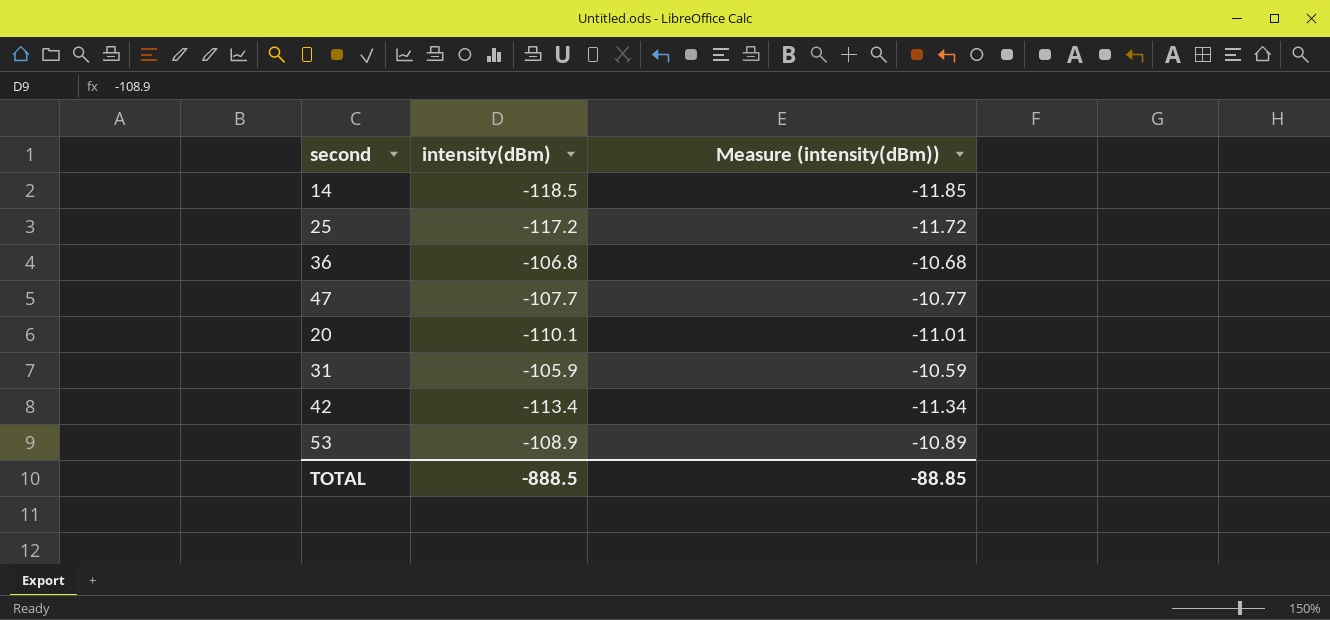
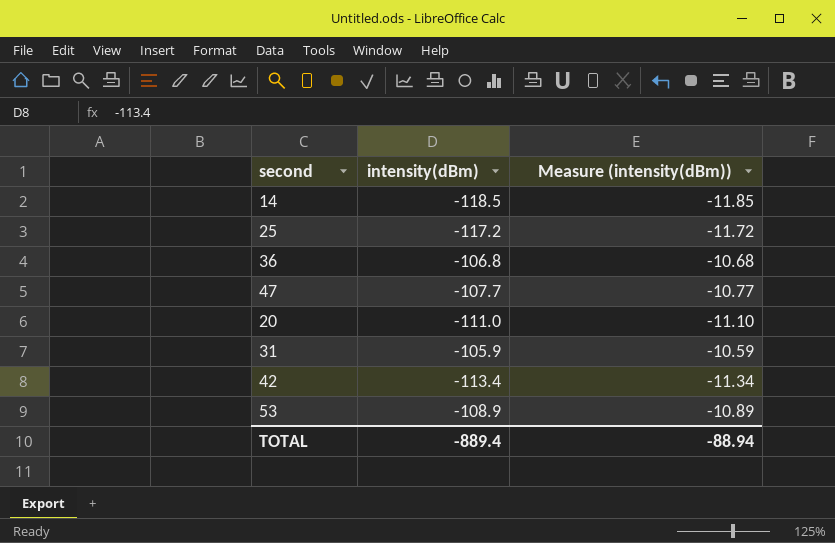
20 | intensity(dBm): -110.1 -> -111.0
20 | Measure (intensity(dBm)): -11.01 -> -11.10
TOTAL | intensity(dBm): -888.5 -> -889.4
TOTAL | Measure (intensity(dBm)): -88.85 -> -88.94

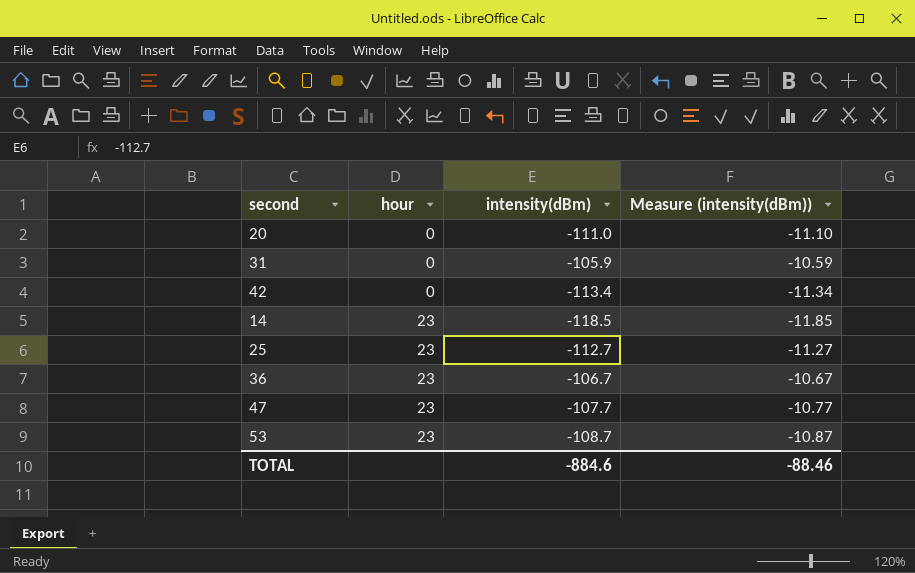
row order: none -> hour ascending
column hour | position: none -> 2
25 | intensity(dBm): -117.2 -> -112.7
25 | Measure (intensity(dBm)): -11.72 -> -11.27
36 | intensity(dBm): -106.8 -> -106.7
36 | Measure (intensity(dBm)): -10.68 -> -10.67
53 | intensity(dBm): -108.9 -> -108.7
53 | Measure (intensity(dBm)): -10.89 -> -10.87
TOTAL | intensity(dBm): -889.4 -> -884.6
TOTAL | Measure (intensity(dBm)): -88.94 -> -88.46

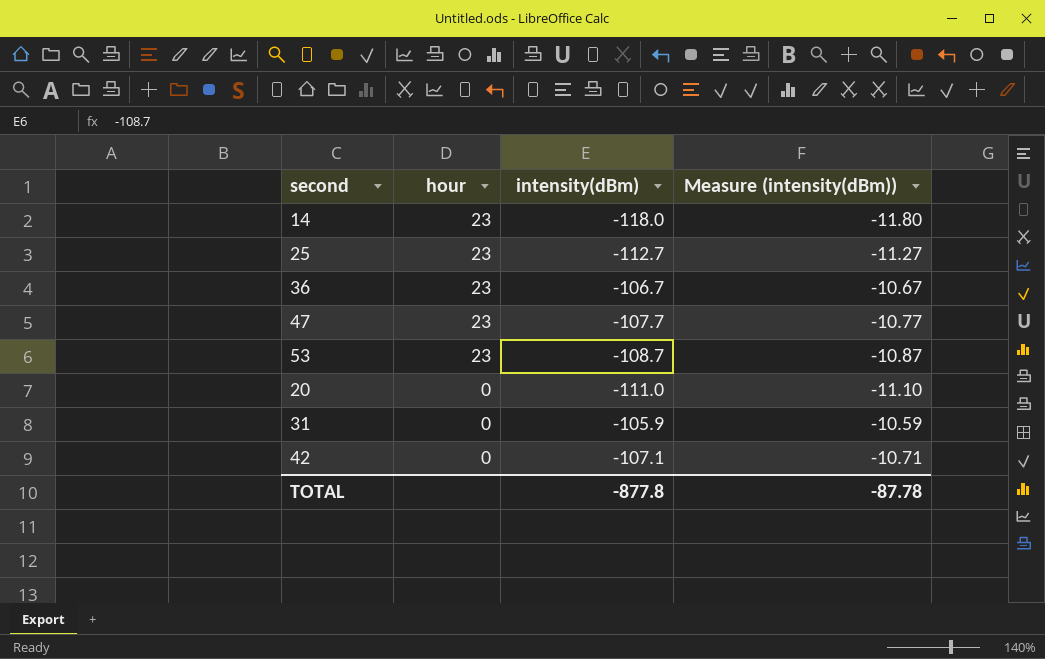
row order: hour ascending -> hour descending
14 | intensity(dBm): -118.5 -> -118.0
14 | Measure (intensity(dBm)): -11.85 -> -11.80
42 | intensity(dBm): -113.4 -> -107.1
42 | Measure (intensity(dBm)): -11.34 -> -10.71
TOTAL | intensity(dBm): -884.6 -> -877.8
TOTAL | Measure (intensity(dBm)): -88.46 -> -87.78

